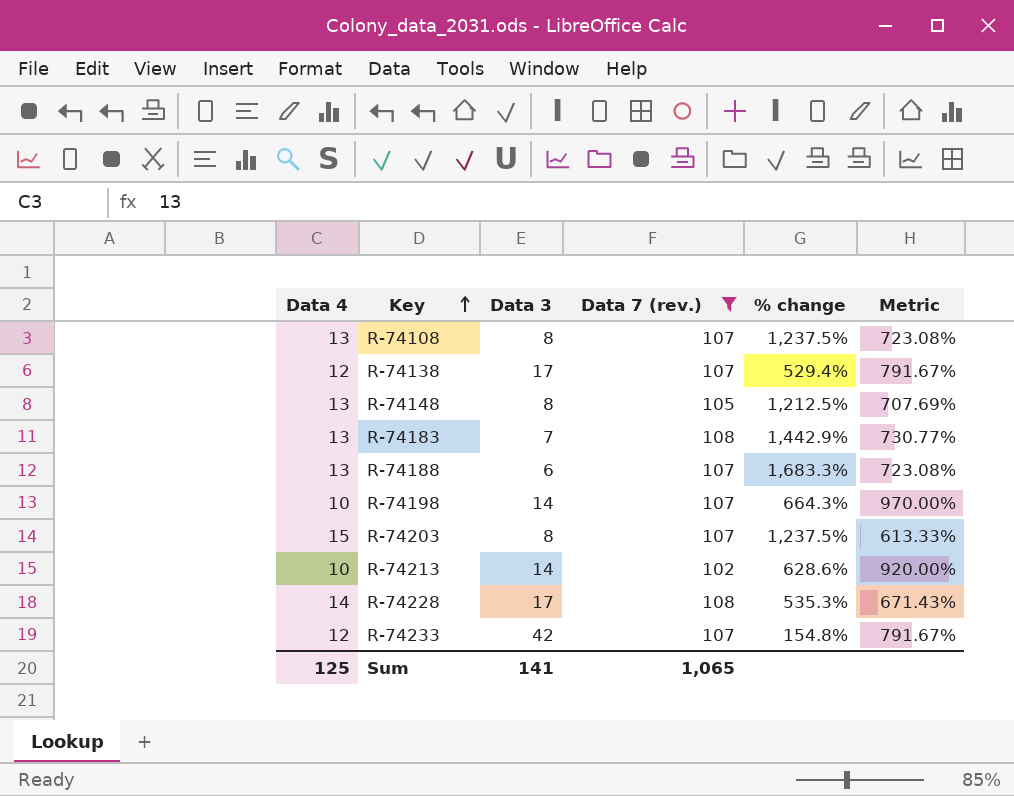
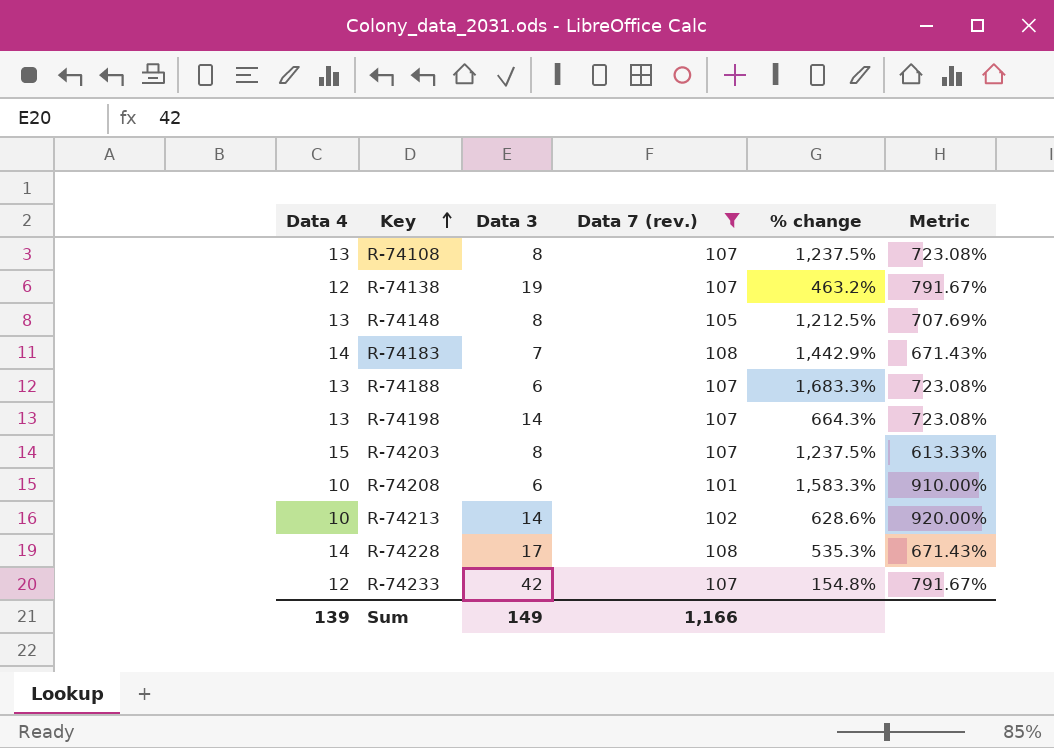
R-74138 | Data 3: 17 -> 19
R-74138 | % change: 529.4% -> 463.2%
R-74183 | Data 4: 13 -> 14
R-74183 | Metric: 730.77% -> 671.43%
R-74198 | Data 4: 10 -> 13
R-74198 | Metric: 970.00% -> 723.08%
row R-74208: none -> 10 | 6 | 101 | 1,583.3% | 910.00%
Sum | Data 4: 125 -> 139
Sum | Data 3: 141 -> 149
Sum | Data 7 (rev.): 1,065 -> 1,166

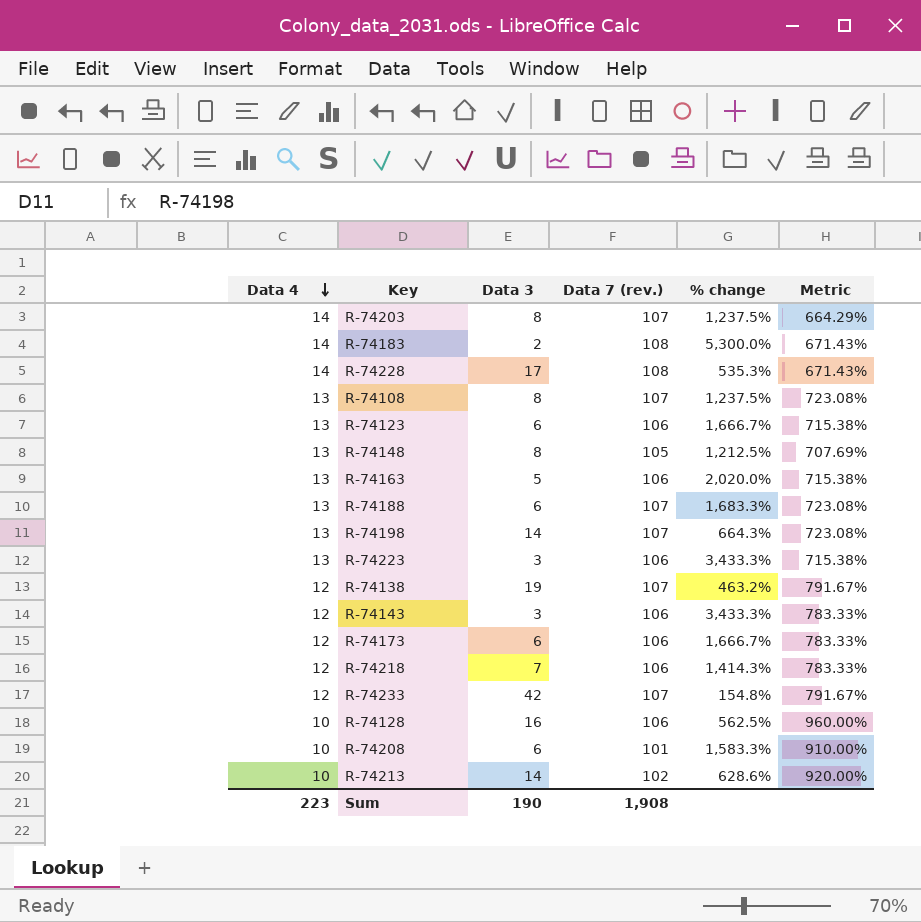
filter: Data 7 (rev.) != 106 -> none
row order: Key ascending -> Data 4 descending
R-74203 | Data 4: 15 -> 14
R-74203 | Metric: 613.33% -> 664.29%
R-74183 | Data 3: 7 -> 2
R-74183 | % change: 1,442.9% -> 5,300.0%
Sum | Data 4: 139 -> 223
Sum | Data 3: 149 -> 190
Sum | Data 7 (rev.): 1,166 -> 1,908

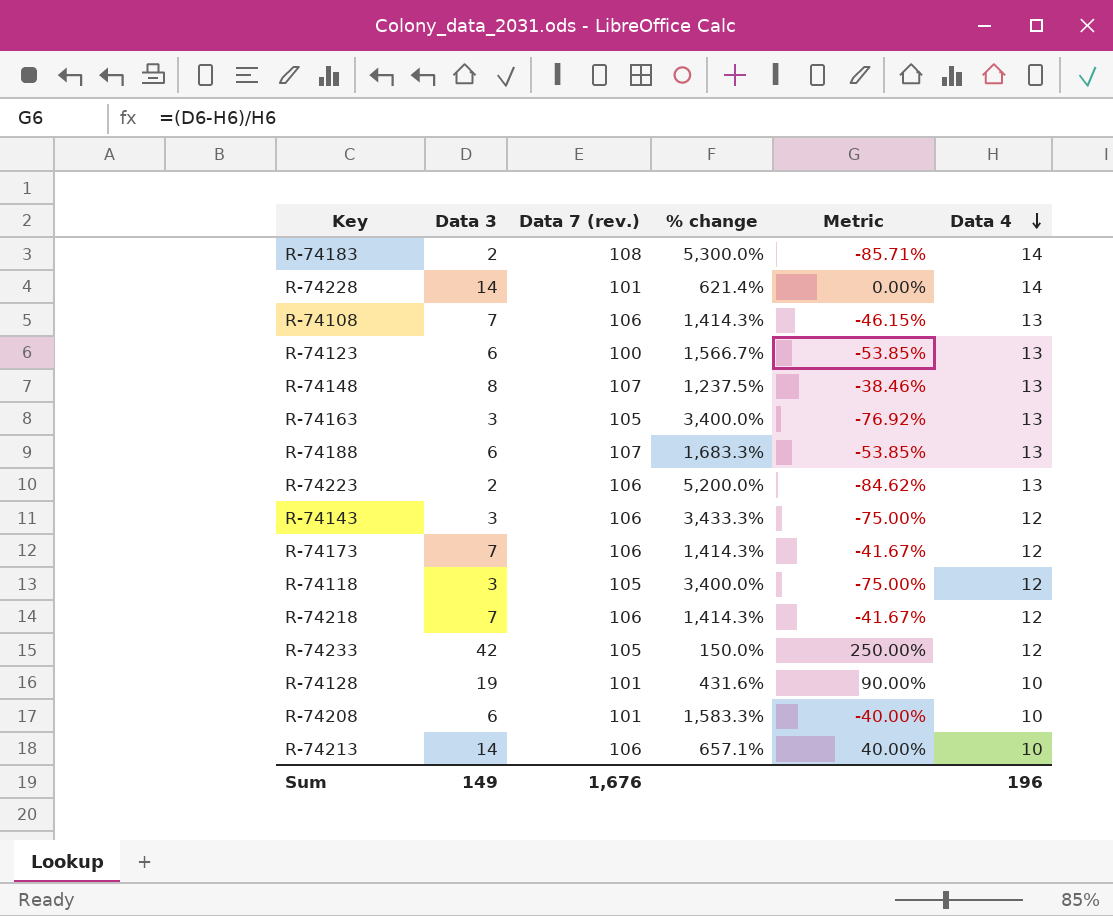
column Metric | formula: ([Data 7 (rev.)] - [Data 4]) / [Data 4] -> ([Data 3] - [Data 4]) / [Data 4]
column Data 4 | position: 1 -> 6
row R-74203: 14 | 8 | 107 | 1,237.5% | 664.29% -> none
row R-74198: 13 | 14 | 107 | 664.3% | 723.08% -> none
row R-74138: 12 | 19 | 107 | 463.2% | 791.67% -> none
R-74228 | Data 3: 17 -> 14
R-74228 | Data 7 (rev.): 108 -> 101
R-74228 | % change: 535.3% -> 621.4%
R-74108 | Data 3: 8 -> 7
R-74108 | Data 7 (rev.): 107 -> 106
R-74108 | % change: 1,237.5% -> 1,414.3%
R-74123 | Data 7 (rev.): 106 -> 100
R-74123 | % change: 1,666.7% -> 1,566.7%
R-74148 | Data 7 (rev.): 105 -> 107
R-74148 | % change: 1,212.5% -> 1,237.5%
R-74163 | Data 3: 5 -> 3
R-74163 | Data 7 (rev.): 106 -> 105
R-74163 | % change: 2,020.0% -> 3,400.0%
R-74223 | Data 3: 3 -> 2
R-74223 | % change: 3,433.3% -> 5,200.0%
R-74173 | Data 3: 6 -> 7
R-74173 | % change: 1,666.7% -> 1,414.3%
row R-74118: none -> 3 | 105 | 3,400.0% | -75.00% | 12
R-74233 | Data 7 (rev.): 107 -> 105
R-74233 | % change: 154.8% -> 150.0%
R-74128 | Data 3: 16 -> 19
R-74128 | Data 7 (rev.): 106 -> 101
R-74128 | % change: 562.5% -> 431.6%
R-74213 | Data 7 (rev.): 102 -> 106
R-74213 | % change: 628.6% -> 657.1%
Sum | Data 3: 190 -> 149
Sum | Data 7 (rev.): 1,908 -> 1,676
Sum | Data 4: 223 -> 196

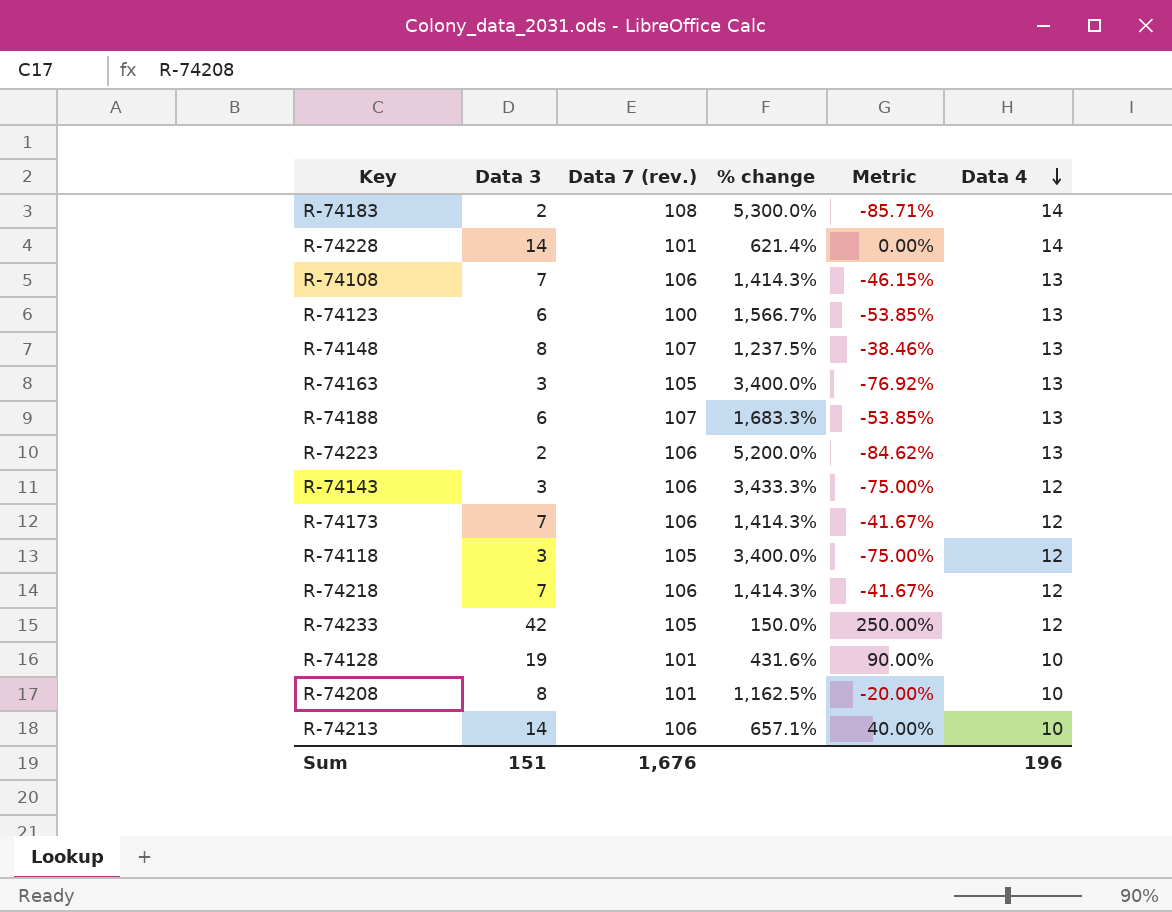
R-74208 | Data 3: 6 -> 8
R-74208 | % change: 1,583.3% -> 1,162.5%
R-74208 | Metric: -40.00% -> -20.00%
Sum | Data 3: 149 -> 151

